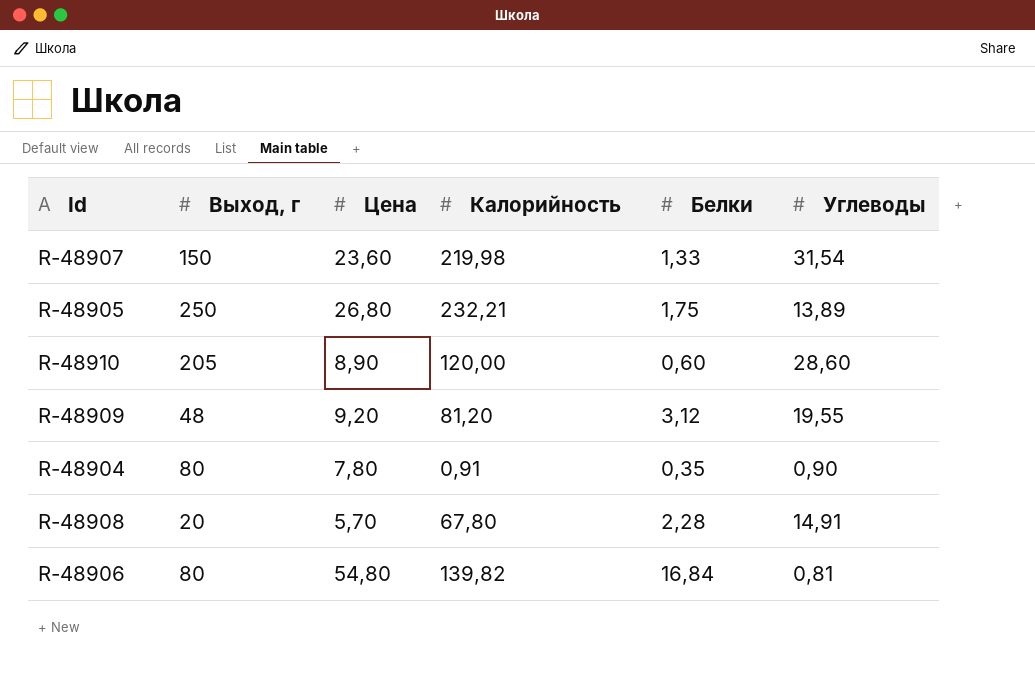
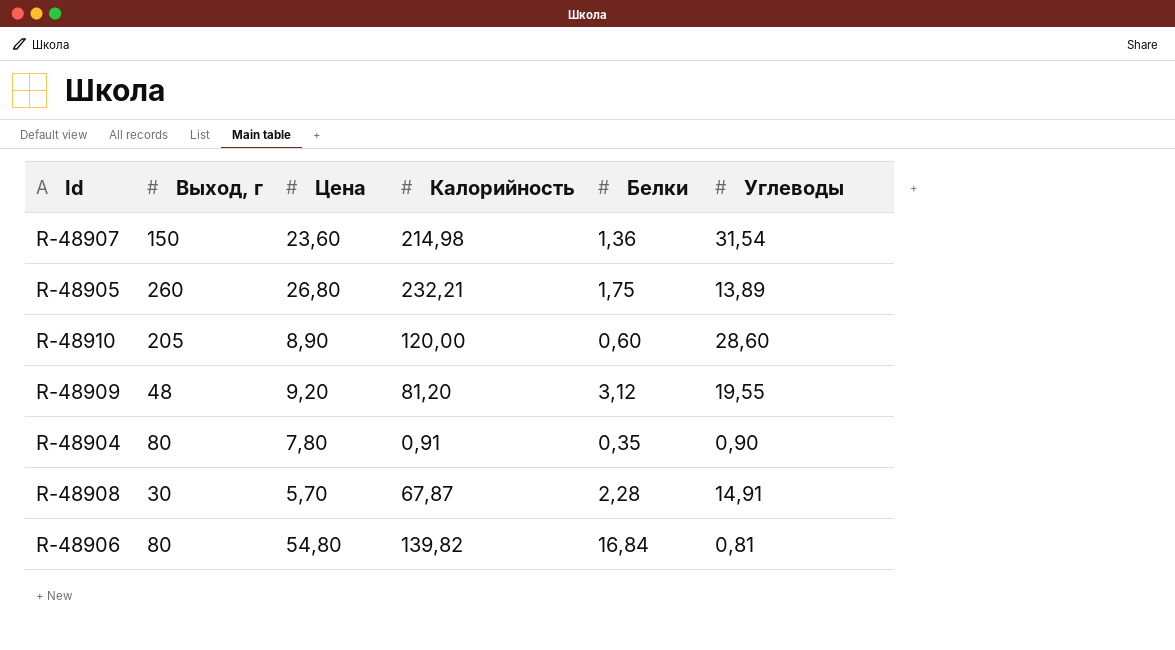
R-48907 | Калорийность: 219,98 -> 214,98
R-48907 | Белки: 1,33 -> 1,36
R-48905 | Выход, г: 250 -> 260
R-48908 | Выход, г: 20 -> 30
R-48908 | Калорийность: 67,80 -> 67,87

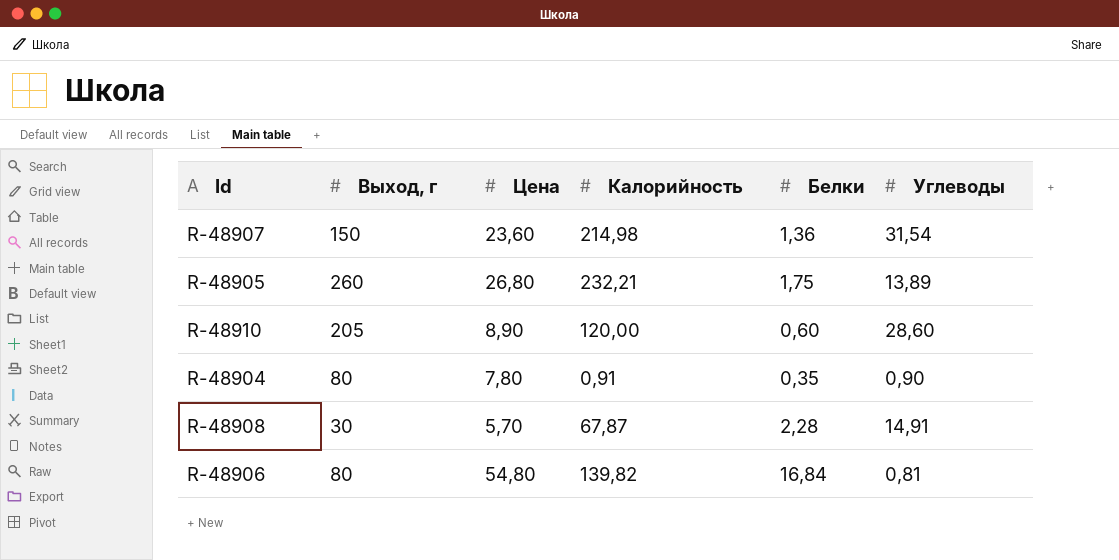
row R-48909: 48 | 9,20 | 81,20 | 3,12 | 19,55 -> none

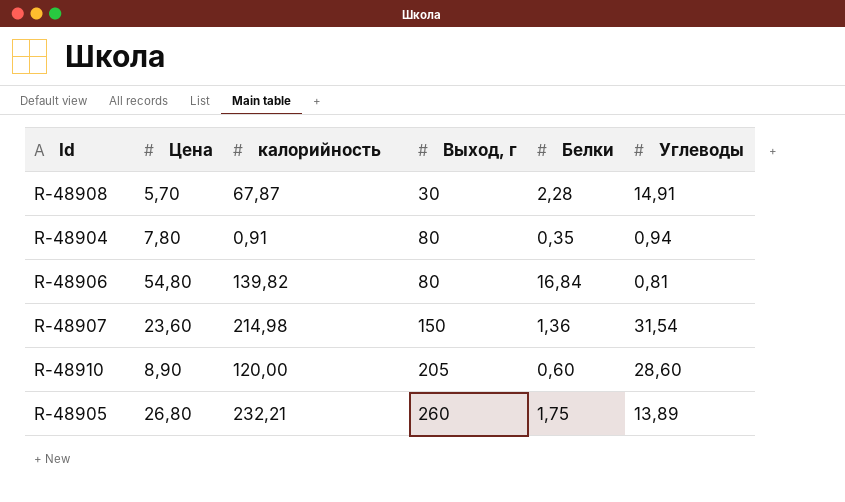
row order: none -> Выход, г ascending
column name: Калорийность -> калорийность
column Выход, г | position: 2 -> 4
R-48904 | Углеводы: 0,90 -> 0,94

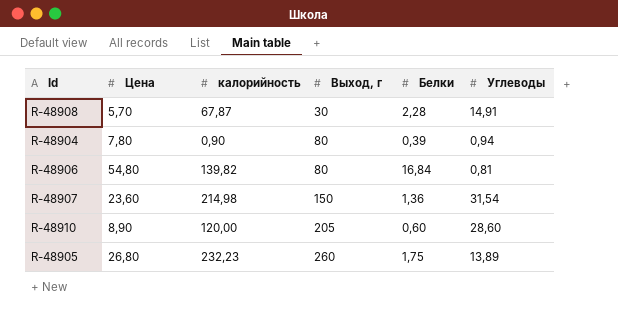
R-48904 | калорийность: 0,91 -> 0,90
R-48904 | Белки: 0,35 -> 0,39
R-48905 | калорийность: 232,21 -> 232,23

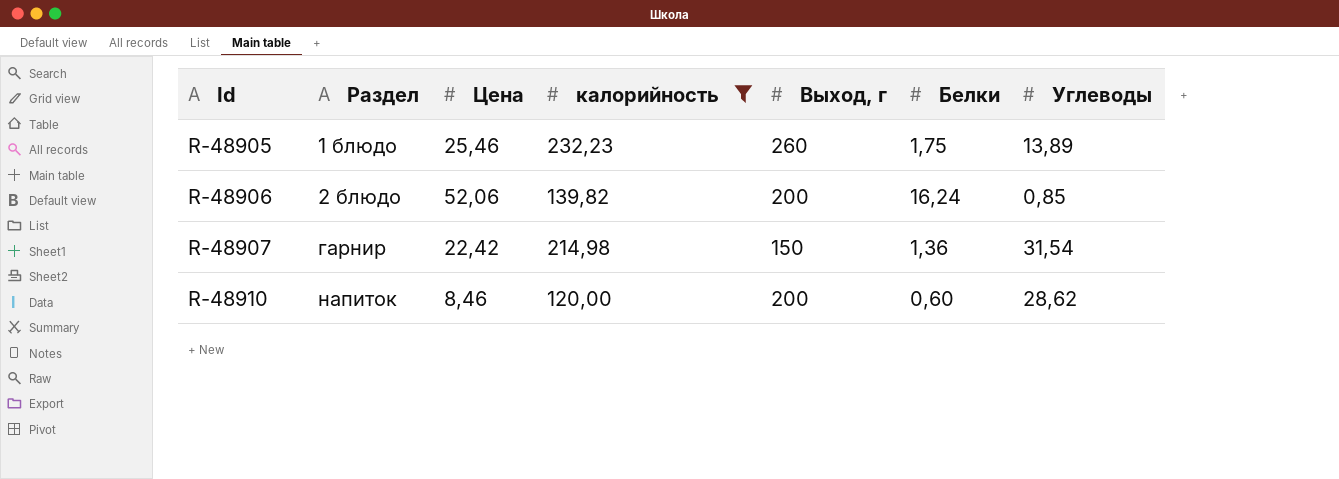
filter: none -> калорийность >= 120,00
row order: Выход, г ascending -> Id ascending
column Раздел | position: none -> 2
R-48905 | Цена: 26,80 -> 25,46
R-48906 | Цена: 54,80 -> 52,06
R-48906 | Выход, г: 80 -> 200
R-48906 | Белки: 16,84 -> 16,24
R-48906 | Углеводы: 0,81 -> 0,85
R-48907 | Цена: 23,60 -> 22,42
R-48910 | Цена: 8,90 -> 8,46
R-48910 | Выход, г: 205 -> 200
R-48910 | Углеводы: 28,60 -> 28,62

